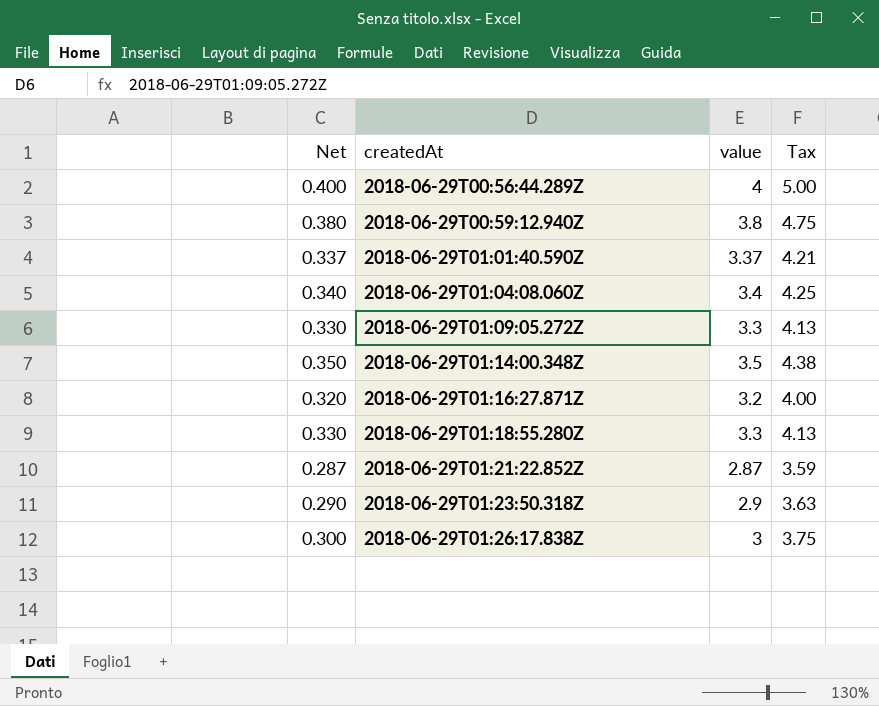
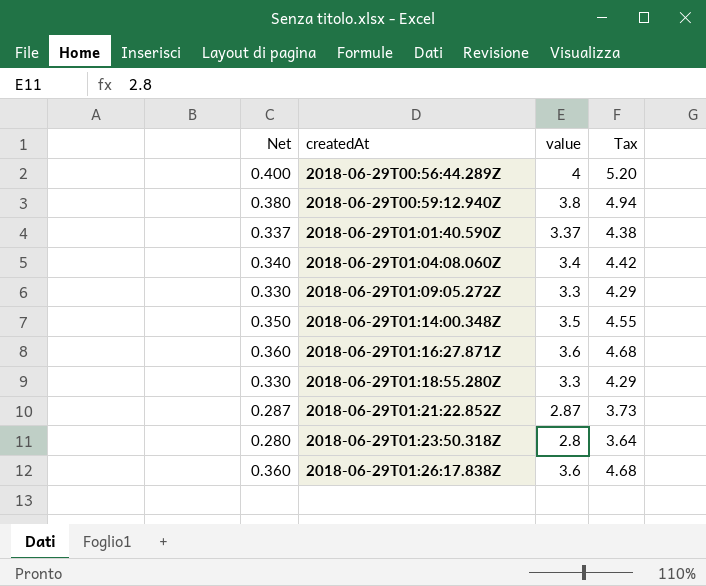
column Tax | formula: [value] * 1.25 -> [value] * 1.3
2018-06-29T01:16:27.871Z | Net: 0.320 -> 0.360
2018-06-29T01:16:27.871Z | value: 3.2 -> 3.6
2018-06-29T01:23:50.318Z | Net: 0.290 -> 0.280
2018-06-29T01:23:50.318Z | value: 2.9 -> 2.8
2018-06-29T01:26:17.838Z | Net: 0.300 -> 0.360
2018-06-29T01:26:17.838Z | value: 3 -> 3.6

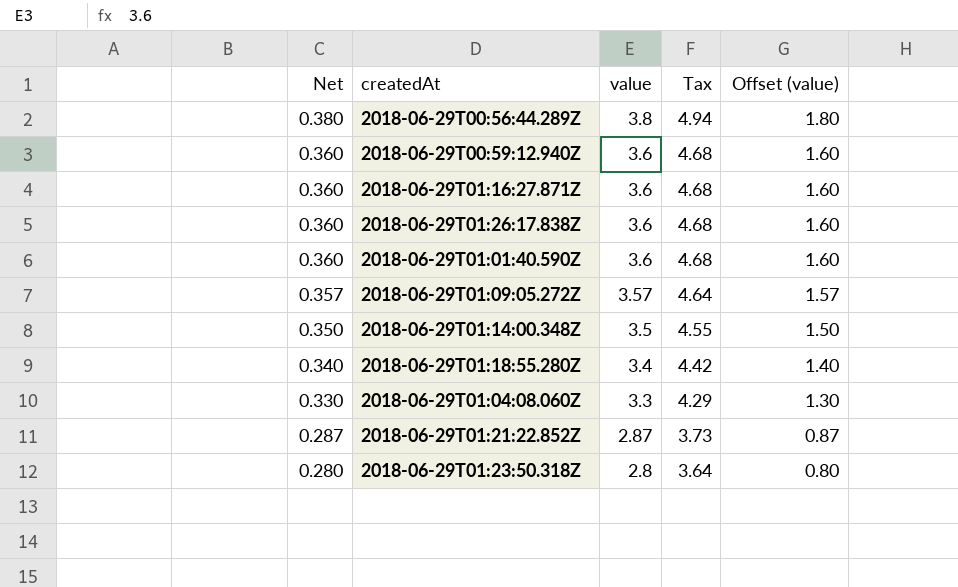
row order: createdAt ascending -> Net descending
column Offset (value) | formula: none -> [value] - 2
2018-06-29T00:56:44.289Z | Net: 0.400 -> 0.380
2018-06-29T00:56:44.289Z | value: 4 -> 3.8
2018-06-29T00:56:44.289Z | Tax: 5.20 -> 4.94
2018-06-29T00:59:12.940Z | Net: 0.380 -> 0.360
2018-06-29T00:59:12.940Z | value: 3.8 -> 3.6
2018-06-29T00:59:12.940Z | Tax: 4.94 -> 4.68
2018-06-29T01:01:40.590Z | Net: 0.337 -> 0.360
2018-06-29T01:01:40.590Z | value: 3.37 -> 3.6
2018-06-29T01:01:40.590Z | Tax: 4.38 -> 4.68
2018-06-29T01:09:05.272Z | Net: 0.330 -> 0.357
2018-06-29T01:09:05.272Z | value: 3.3 -> 3.57
2018-06-29T01:09:05.272Z | Tax: 4.29 -> 4.64
2018-06-29T01:18:55.280Z | Net: 0.330 -> 0.340
2018-06-29T01:18:55.280Z | value: 3.3 -> 3.4
2018-06-29T01:18:55.280Z | Tax: 4.29 -> 4.42
2018-06-29T01:04:08.060Z | Net: 0.340 -> 0.330
2018-06-29T01:04:08.060Z | value: 3.4 -> 3.3
2018-06-29T01:04:08.060Z | Tax: 4.42 -> 4.29

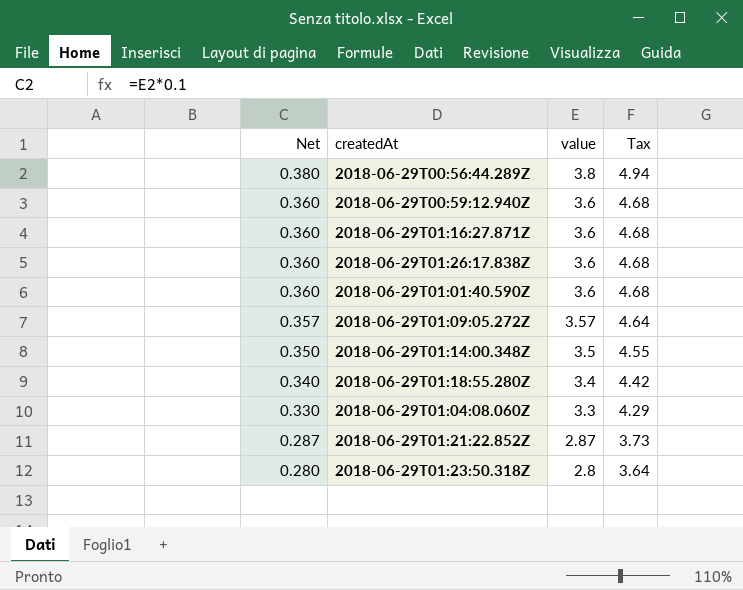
column Offset (value) | formula: [value] - 2 -> none

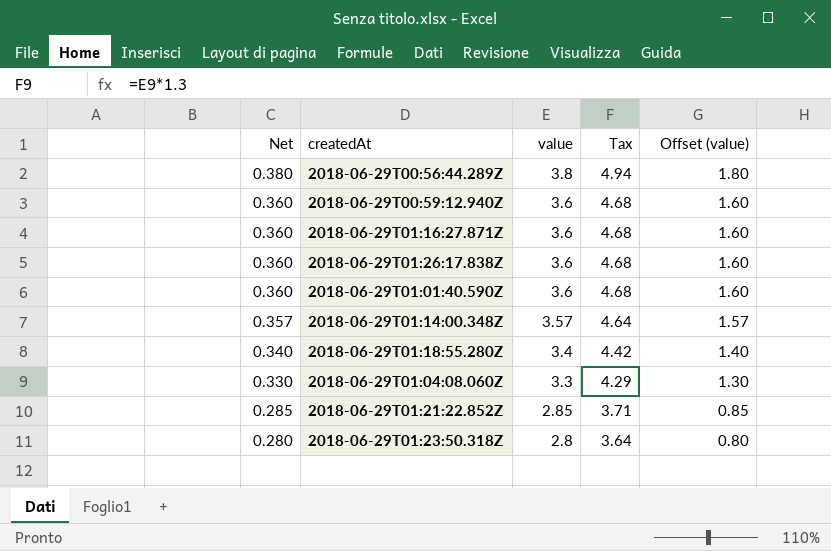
column Offset (value) | formula: none -> [value] - 2
row 2018-06-29T01:09:05.272Z: 0.357 | 3.57 | 4.64 -> none
2018-06-29T01:14:00.348Z | Net: 0.350 -> 0.357
2018-06-29T01:14:00.348Z | value: 3.5 -> 3.57
2018-06-29T01:14:00.348Z | Tax: 4.55 -> 4.64
2018-06-29T01:21:22.852Z | Net: 0.287 -> 0.285
2018-06-29T01:21:22.852Z | value: 2.87 -> 2.85
2018-06-29T01:21:22.852Z | Tax: 3.73 -> 3.71

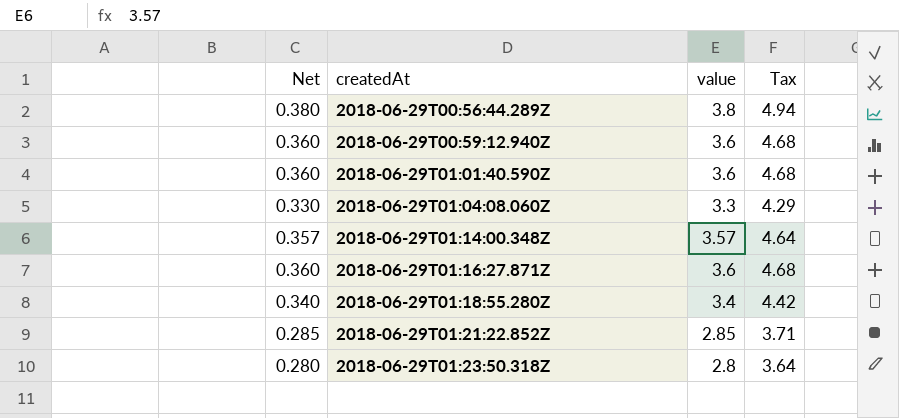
row order: Net descending -> createdAt ascending
column Offset (value) | formula: [value] - 2 -> none
row 2018-06-29T01:26:17.838Z: 0.360 | 3.6 | 4.68 | 1.60 -> none

